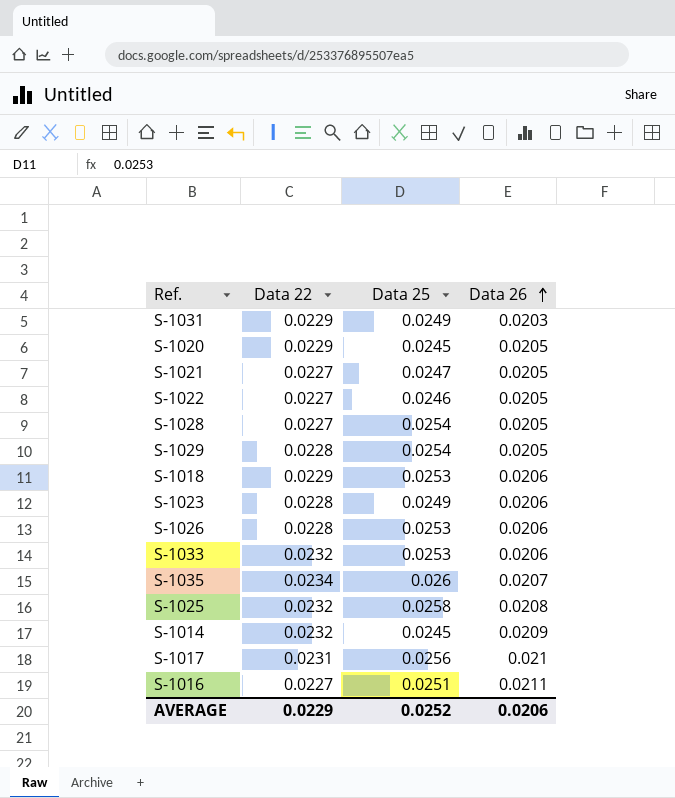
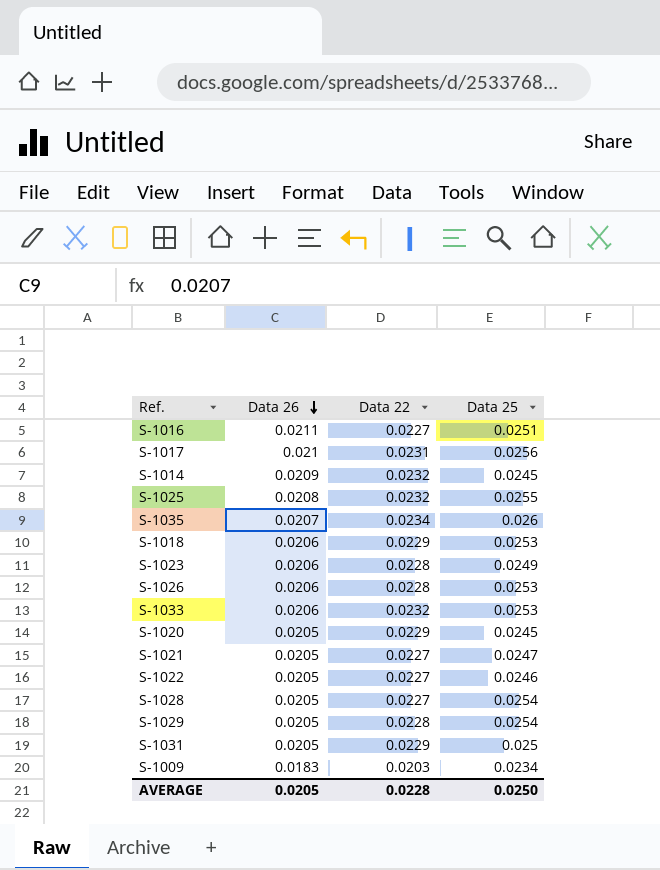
row order: Data 26 ascending -> Data 26 descending
column Data 26 | position: 4 -> 2
S-1025 | Data 25: 0.0258 -> 0.0255
S-1031 | Data 26: 0.0203 -> 0.0205
S-1031 | Data 25: 0.0249 -> 0.025
row S-1009: none -> 0.0183 | 0.0203 | 0.0234
AVERAGE | Data 26: 0.0206 -> 0.0205
AVERAGE | Data 22: 0.0229 -> 0.0228
AVERAGE | Data 25: 0.0252 -> 0.0250

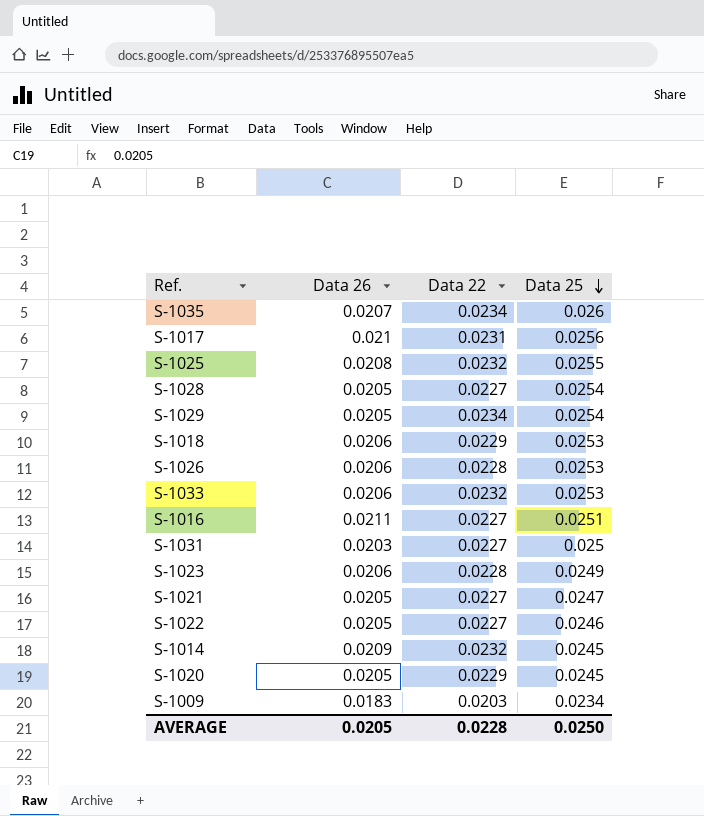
row order: Data 26 descending -> Data 25 descending
S-1029 | Data 22: 0.0228 -> 0.0234
S-1031 | Data 26: 0.0205 -> 0.0203
S-1031 | Data 22: 0.0229 -> 0.0227

